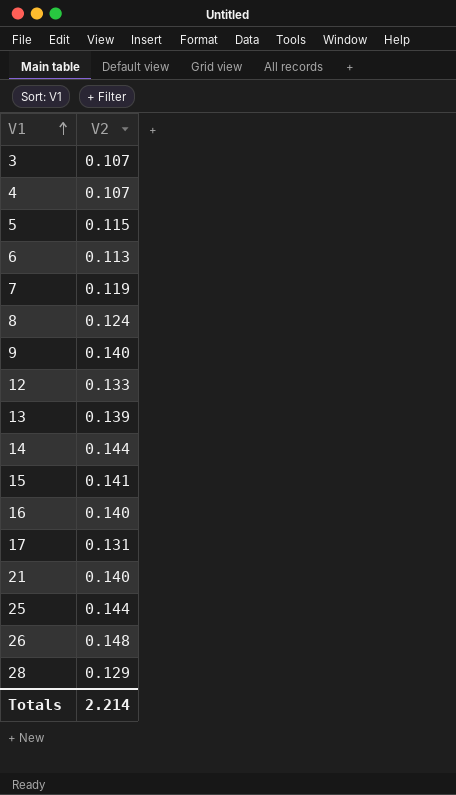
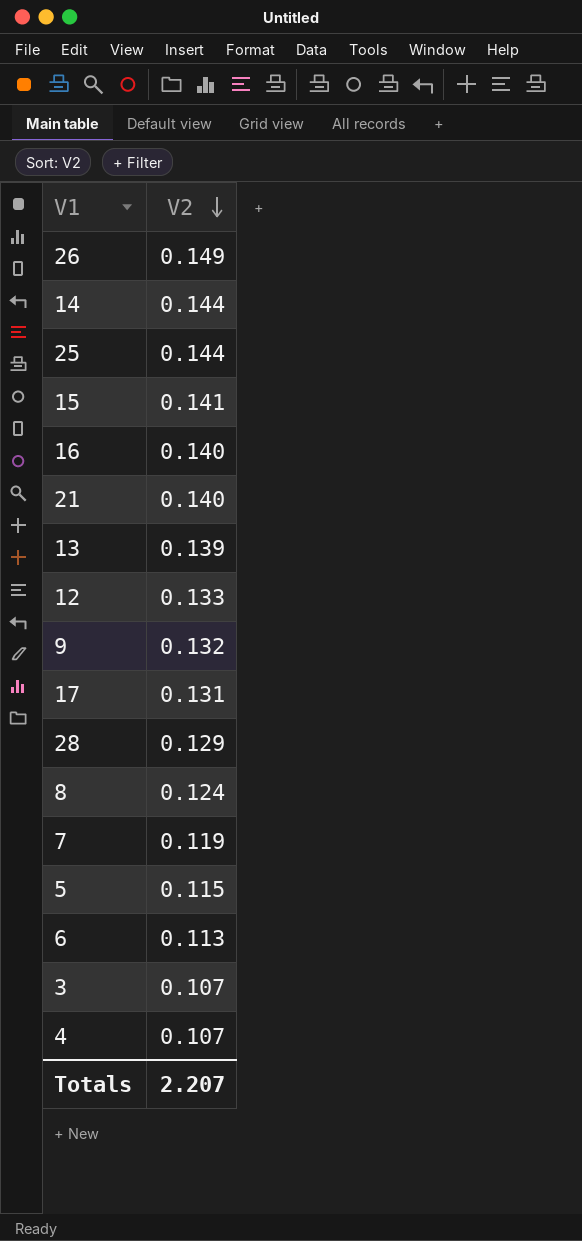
row order: V1 ascending -> V2 descending
26 | V2: 0.148 -> 0.149
9 | V2: 0.140 -> 0.132
Totals | V2: 2.214 -> 2.207

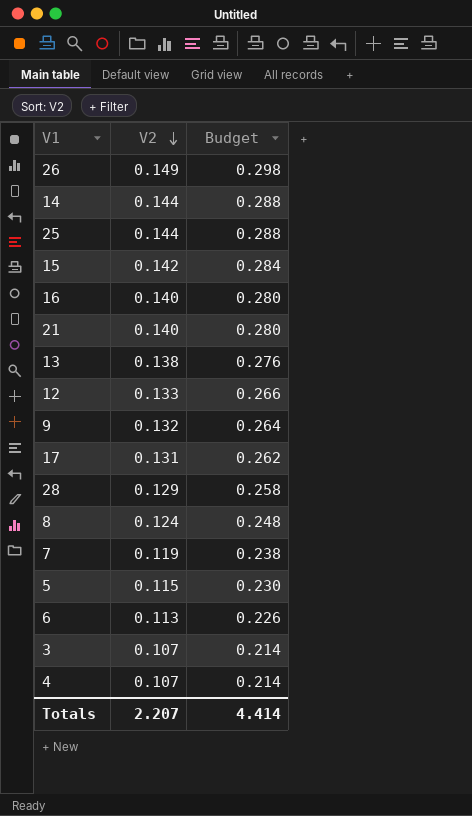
column Budget | formula: none -> [V2] * 2
15 | V2: 0.141 -> 0.142
13 | V2: 0.139 -> 0.138

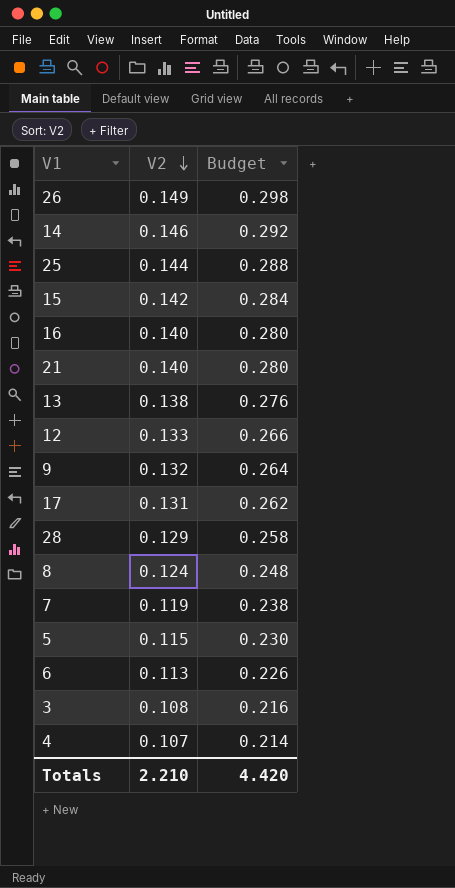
14 | V2: 0.144 -> 0.146
14 | Budget: 0.288 -> 0.292
3 | V2: 0.107 -> 0.108
3 | Budget: 0.214 -> 0.216
Totals | V2: 2.207 -> 2.210
Totals | Budget: 4.414 -> 4.420

